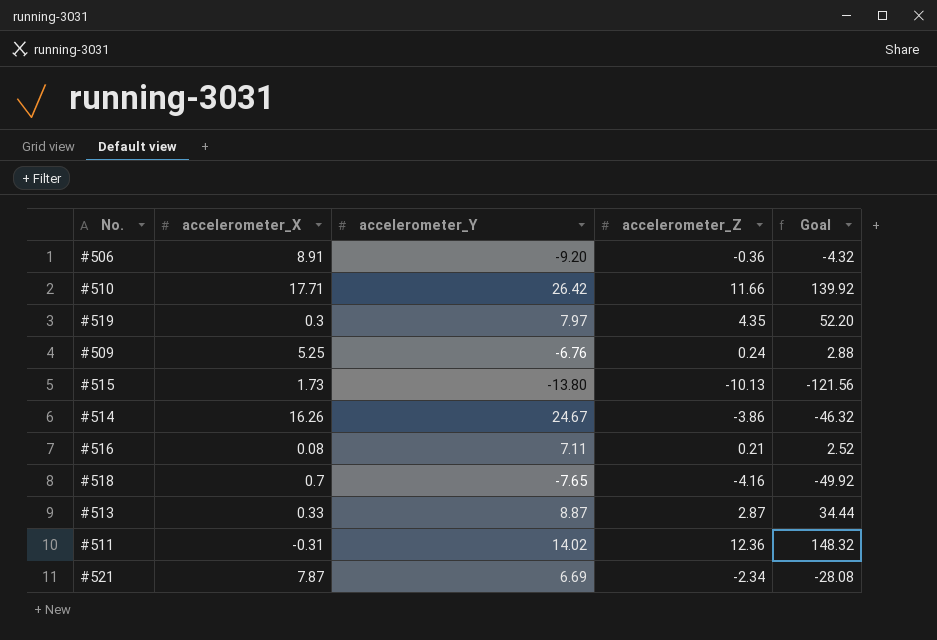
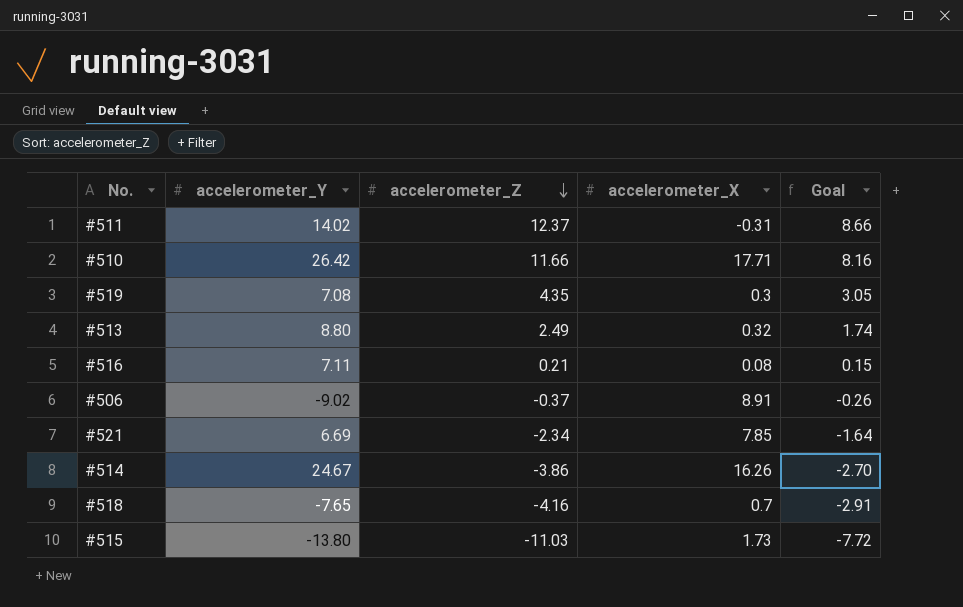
row order: none -> accelerometer_Z descending
column accelerometer_X | position: 2 -> 4
column Goal | formula: [accelerometer_Z] * 12 -> [accelerometer_Z] * 0.7
row #509: 5.25 | -6.76 | 0.24 | 2.88 -> none
#511 | accelerometer_Z: 12.36 -> 12.37
#519 | accelerometer_Y: 7.97 -> 7.08
#513 | accelerometer_Y: 8.87 -> 8.80
#513 | accelerometer_Z: 2.87 -> 2.49
#513 | accelerometer_X: 0.33 -> 0.32
#506 | accelerometer_Y: -9.20 -> -9.02
#506 | accelerometer_Z: -0.36 -> -0.37
#521 | accelerometer_X: 7.87 -> 7.85
#515 | accelerometer_Z: -10.13 -> -11.03

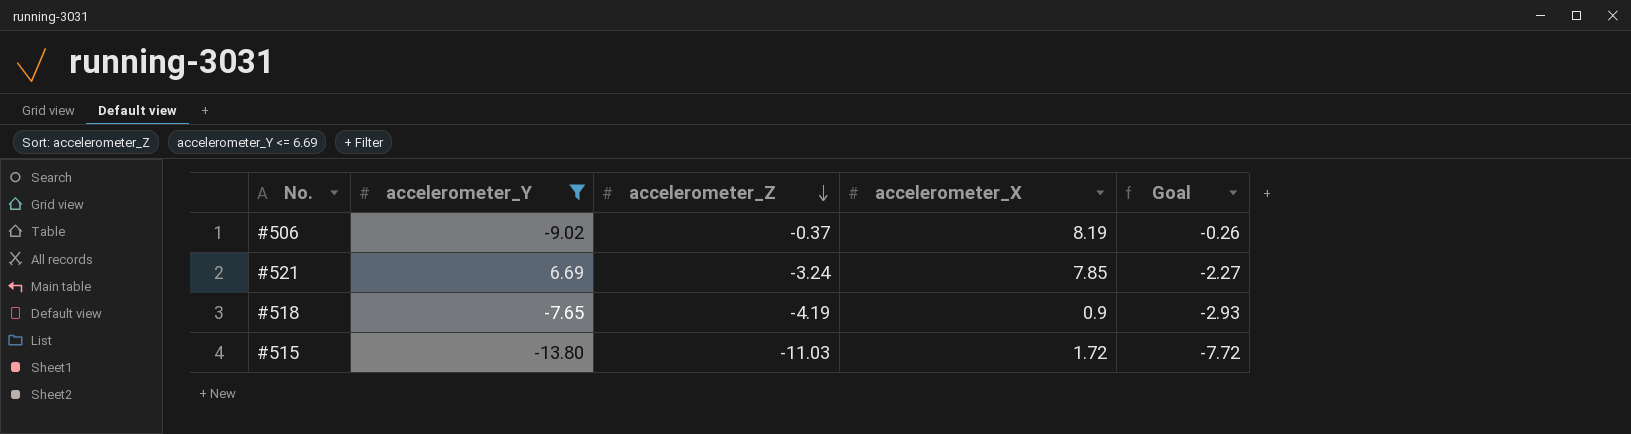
filter: none -> accelerometer_Y <= 6.69
#506 | accelerometer_X: 8.91 -> 8.19
#521 | accelerometer_Z: -2.34 -> -3.24
#521 | Goal: -1.64 -> -2.27
#518 | accelerometer_Z: -4.16 -> -4.19
#518 | accelerometer_X: 0.7 -> 0.9
#518 | Goal: -2.91 -> -2.93
#515 | accelerometer_X: 1.73 -> 1.72

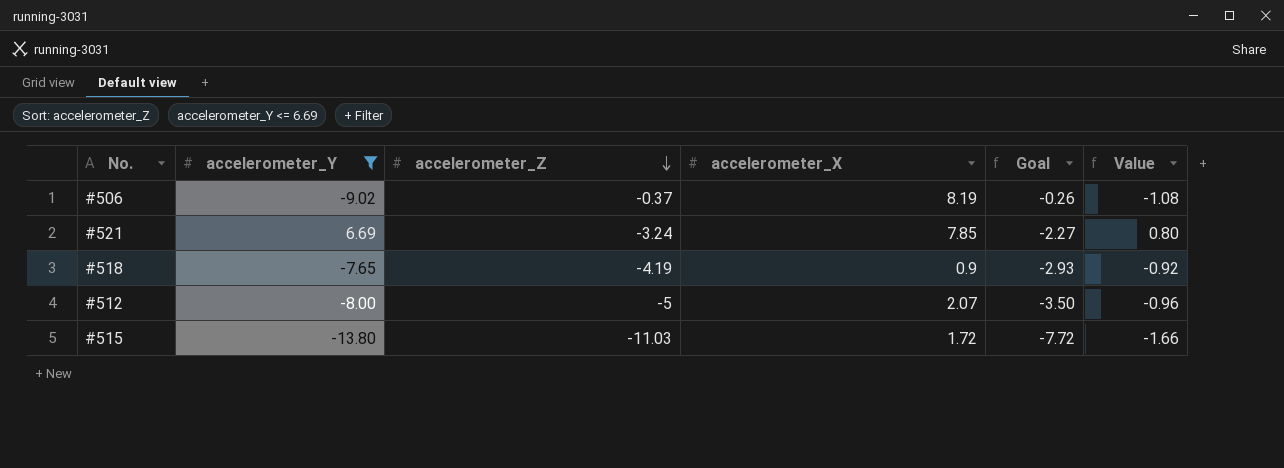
column Value | formula: none -> [accelerometer_Y] * 0.12
row #512: none -> -8.00 | -5 | 2.07 | -3.50 | -0.96

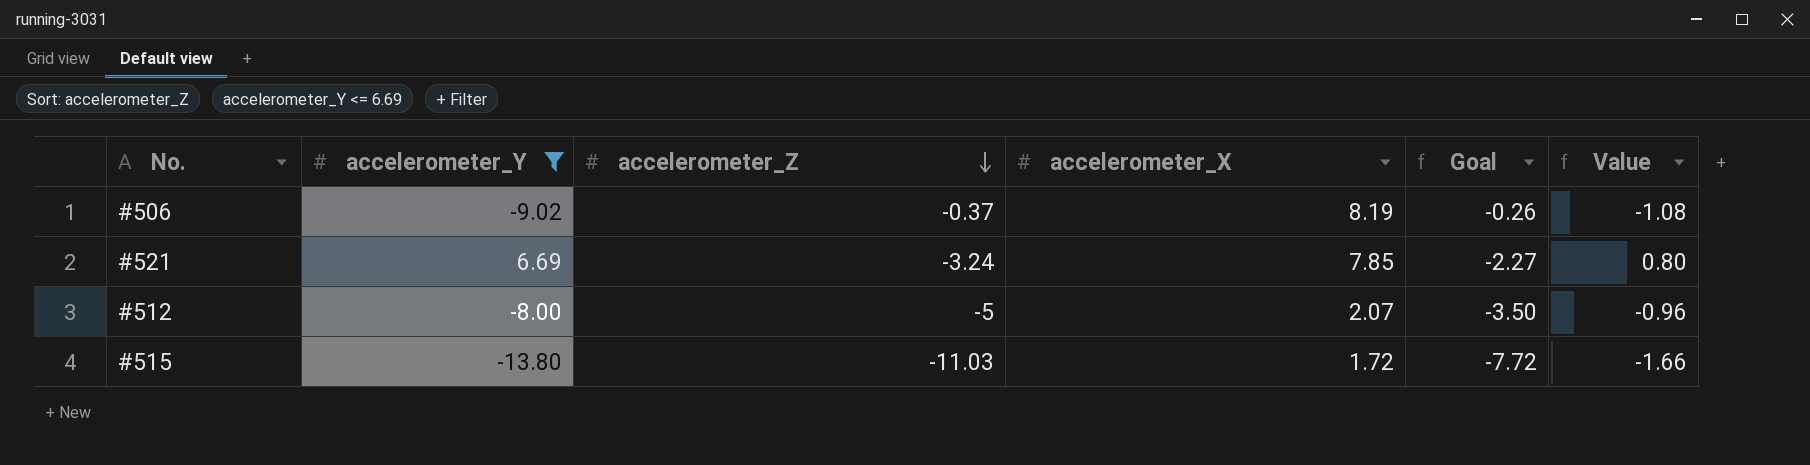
row #518: -7.65 | -4.19 | 0.9 | -2.93 | -0.92 -> none

